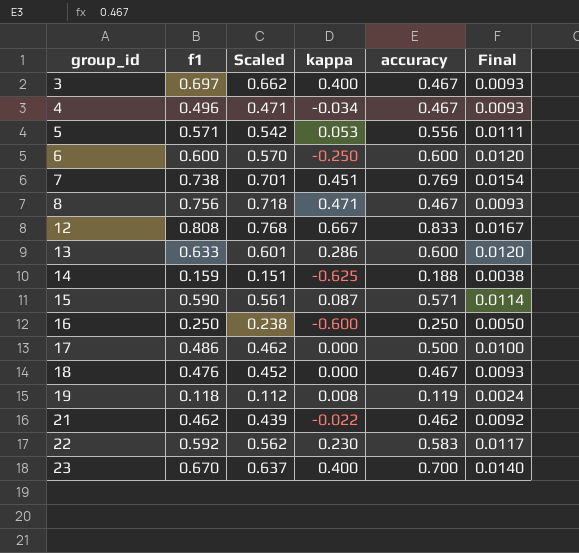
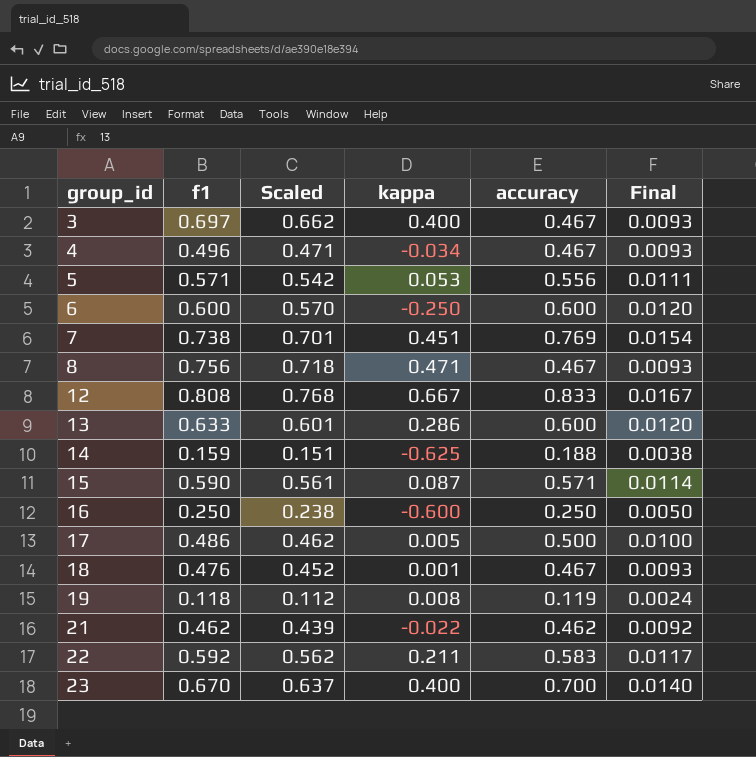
17 | kappa: 0.000 -> 0.005
18 | kappa: 0.000 -> 0.001
22 | kappa: 0.230 -> 0.211

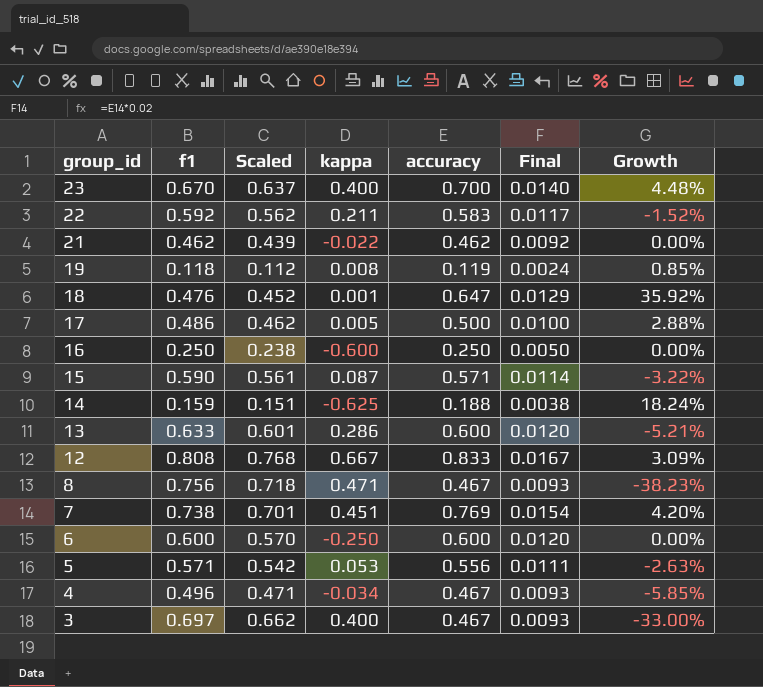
row order: group_id ascending -> group_id descending
column Growth | formula: none -> ([accuracy] - [f1]) / [f1]
18 | accuracy: 0.467 -> 0.647
18 | Final: 0.0093 -> 0.0129

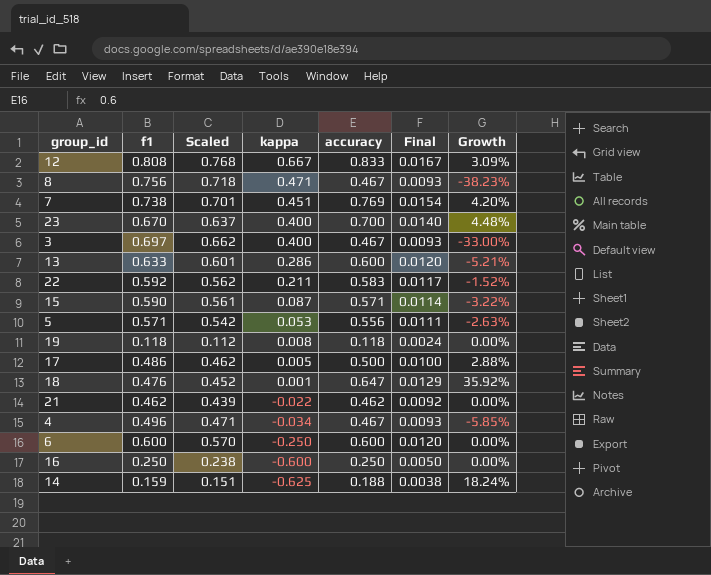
row order: group_id descending -> kappa descending
19 | accuracy: 0.119 -> 0.118
19 | Growth: 0.85% -> 0.00%

